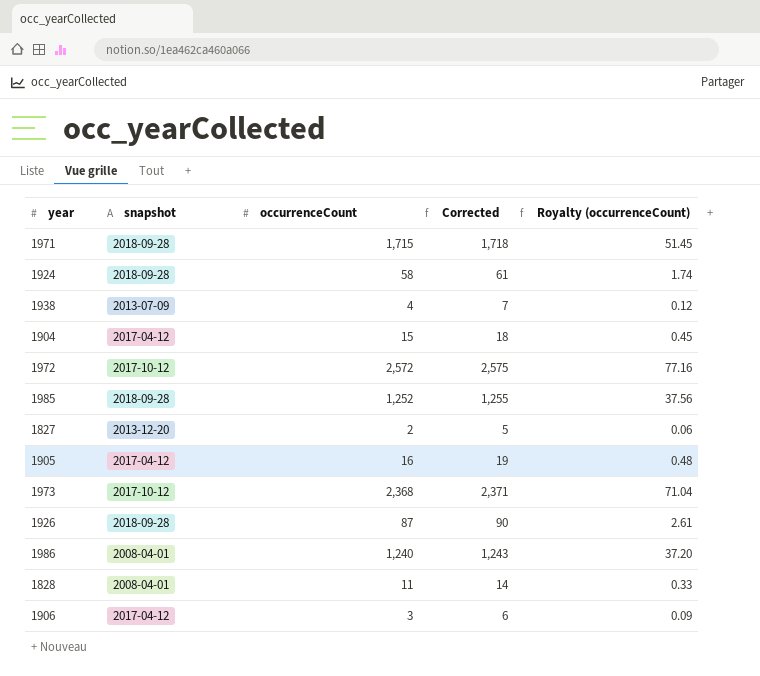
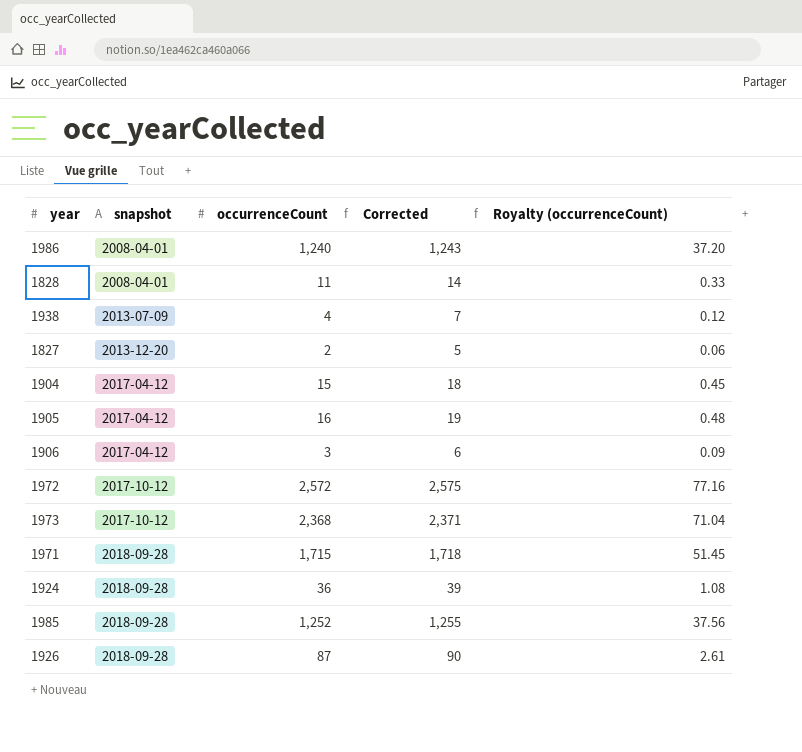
row order: none -> snapshot ascending
1924 | occurrenceCount: 58 -> 36
1924 | Corrected: 61 -> 39
1924 | Royalty (occurrenceCount): 1.74 -> 1.08

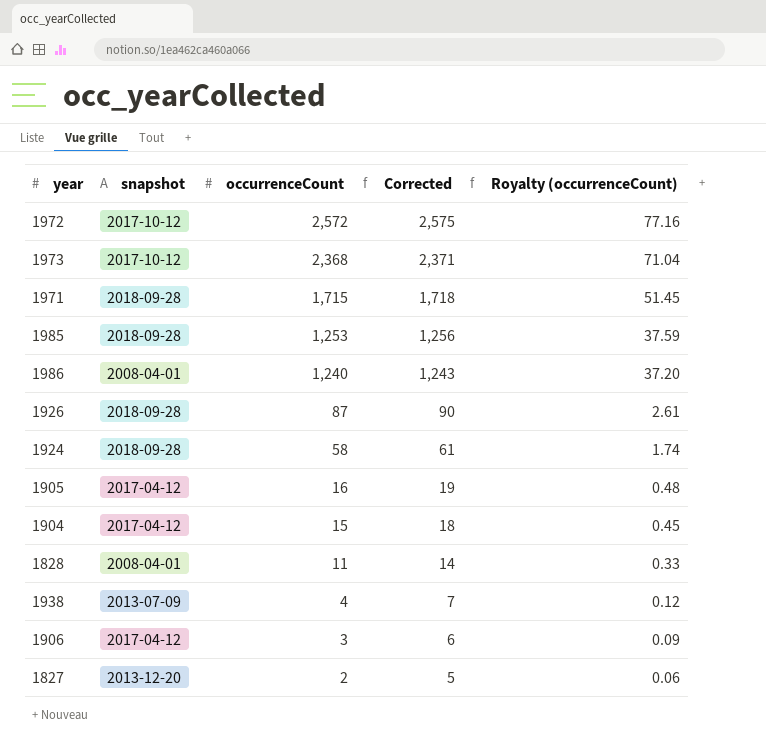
row order: snapshot ascending -> occurrenceCount descending
1985 | occurrenceCount: 1,252 -> 1,253
1985 | Corrected: 1,255 -> 1,256
1985 | Royalty (occurrenceCount): 37.56 -> 37.59
1924 | occurrenceCount: 36 -> 58
1924 | Corrected: 39 -> 61
1924 | Royalty (occurrenceCount): 1.08 -> 1.74

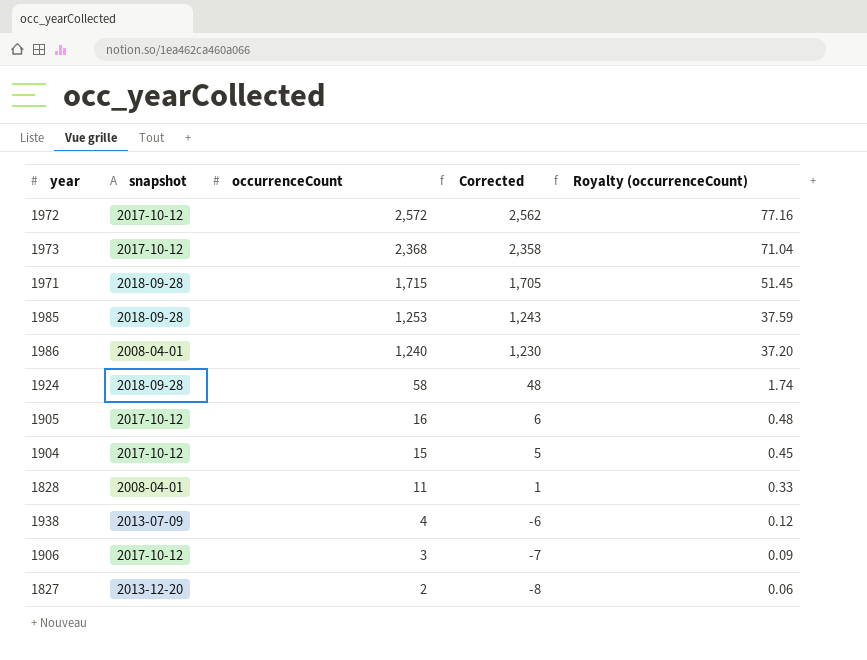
column Corrected | formula: [occurrenceCount] + 3 -> [occurrenceCount] - 10
row 1926: 2018-09-28 | 87 | 90 | 2.61 -> none
1905 | snapshot: 2017-04-12 -> 2017-10-12
1904 | snapshot: 2017-04-12 -> 2017-10-12
1906 | snapshot: 2017-04-12 -> 2017-10-12

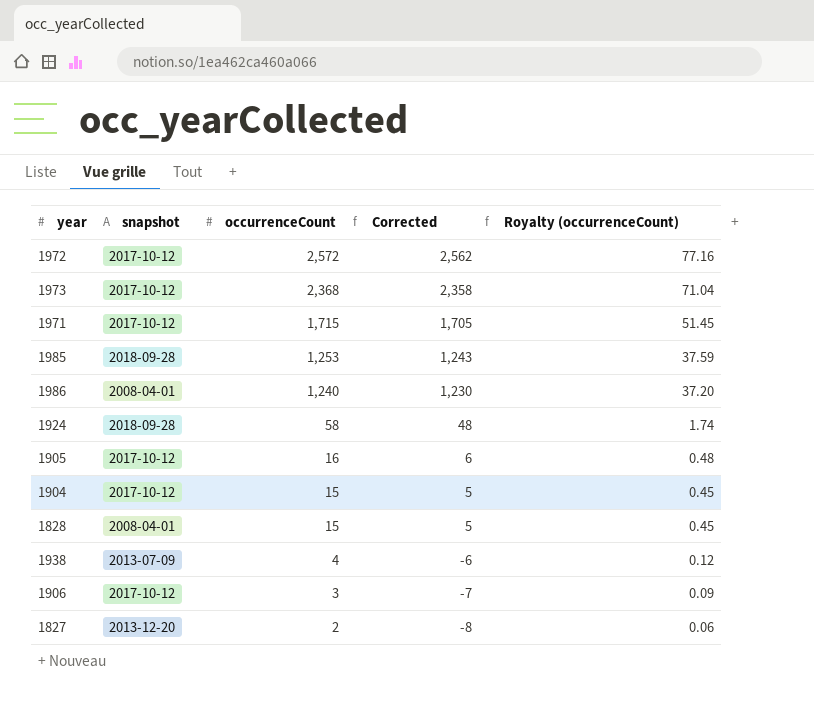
1971 | snapshot: 2018-09-28 -> 2017-10-12
1828 | occurrenceCount: 11 -> 15
1828 | Corrected: 1 -> 5
1828 | Royalty (occurrenceCount): 0.33 -> 0.45

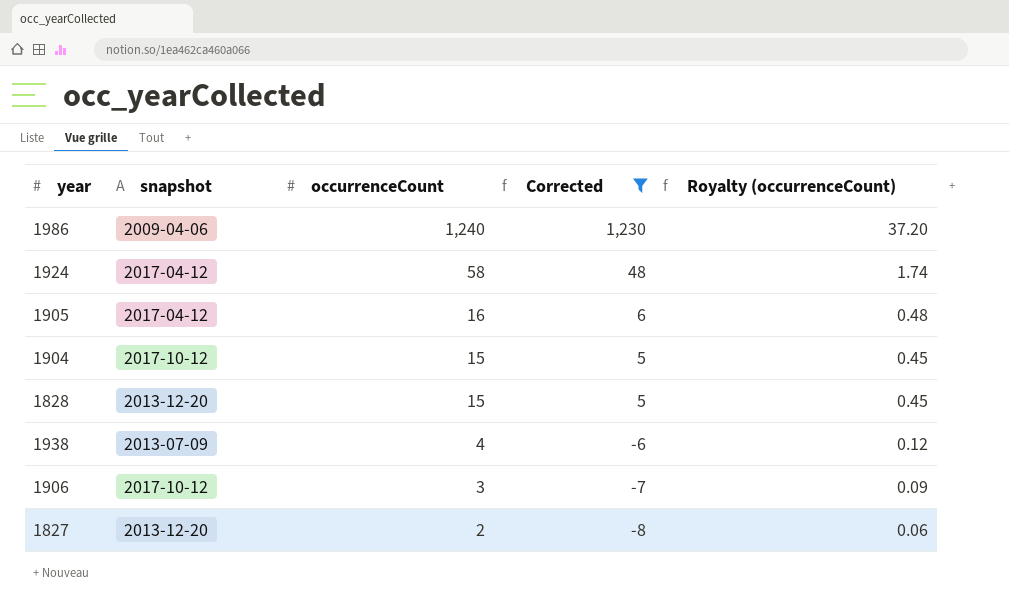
filter: none -> Corrected <= 1,230
1986 | snapshot: 2008-04-01 -> 2009-04-06
1924 | snapshot: 2018-09-28 -> 2017-04-12
1905 | snapshot: 2017-10-12 -> 2017-04-12
1828 | snapshot: 2008-04-01 -> 2013-12-20

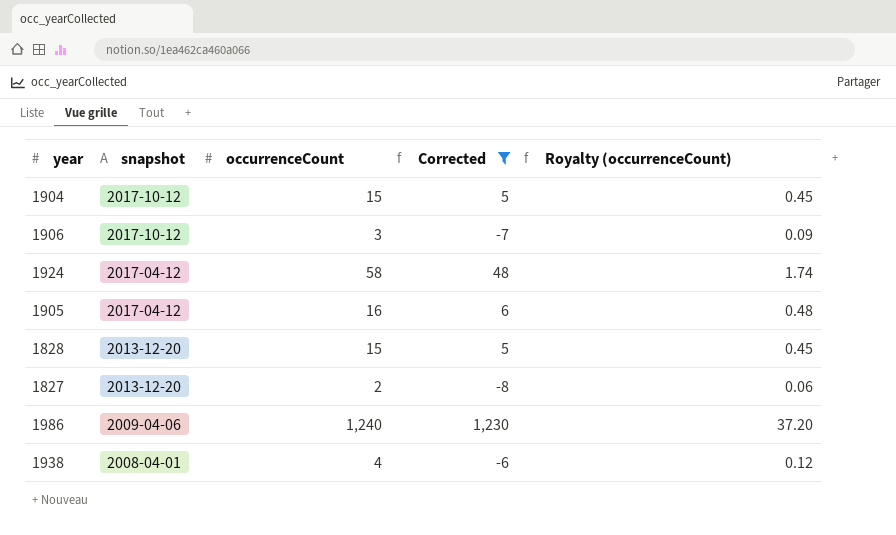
row order: occurrenceCount descending -> snapshot descending
1938 | snapshot: 2013-07-09 -> 2008-04-01

